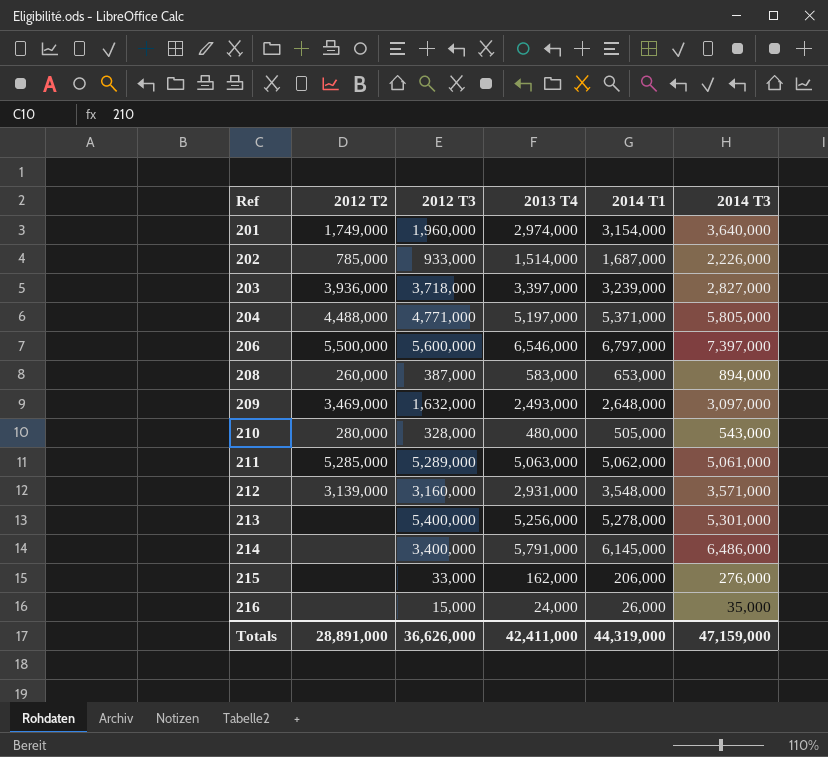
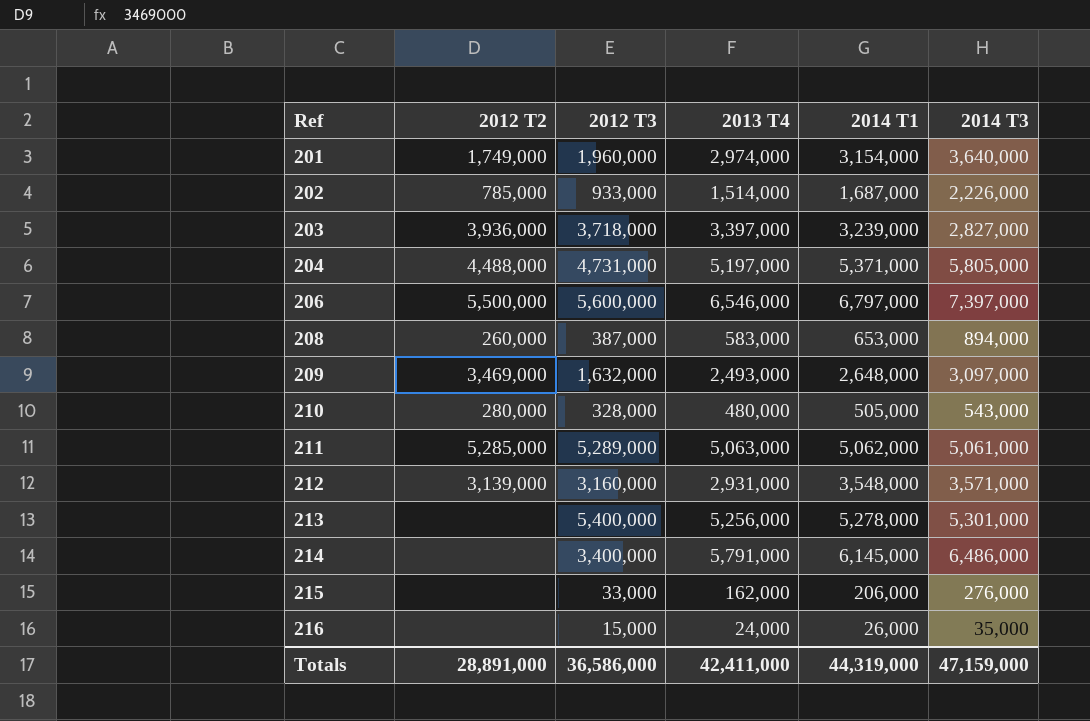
204 | 2012 T3: 4,771,000 -> 4,731,000
Totals | 2012 T3: 36,626,000 -> 36,586,000

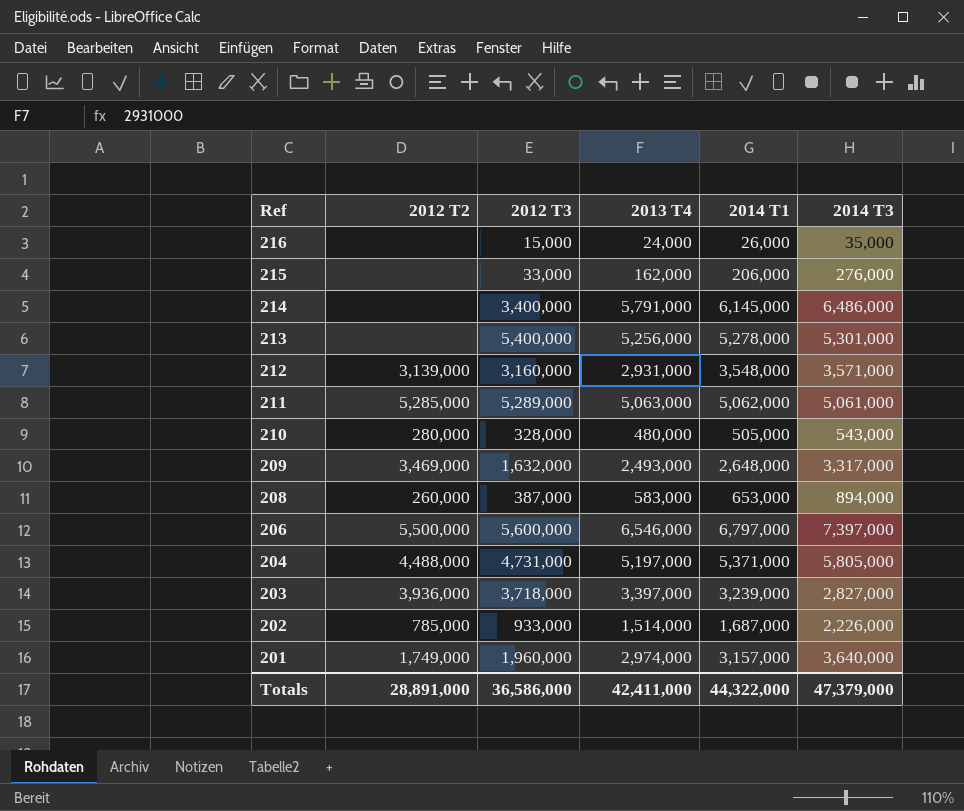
row order: Ref ascending -> Ref descending
209 | 2014 T3: 3,097,000 -> 3,317,000
201 | 2014 T1: 3,154,000 -> 3,157,000
Totals | 2014 T1: 44,319,000 -> 44,322,000
Totals | 2014 T3: 47,159,000 -> 47,379,000

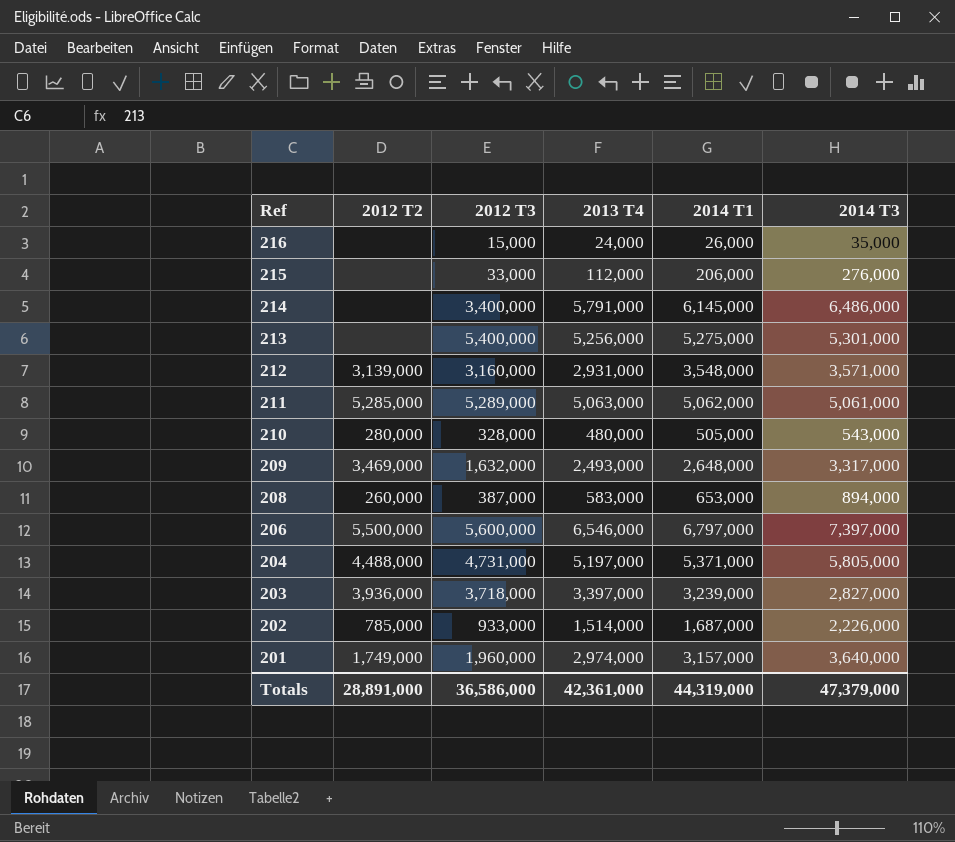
215 | 2013 T4: 162,000 -> 112,000
213 | 2014 T1: 5,278,000 -> 5,275,000
Totals | 2013 T4: 42,411,000 -> 42,361,000
Totals | 2014 T1: 44,322,000 -> 44,319,000

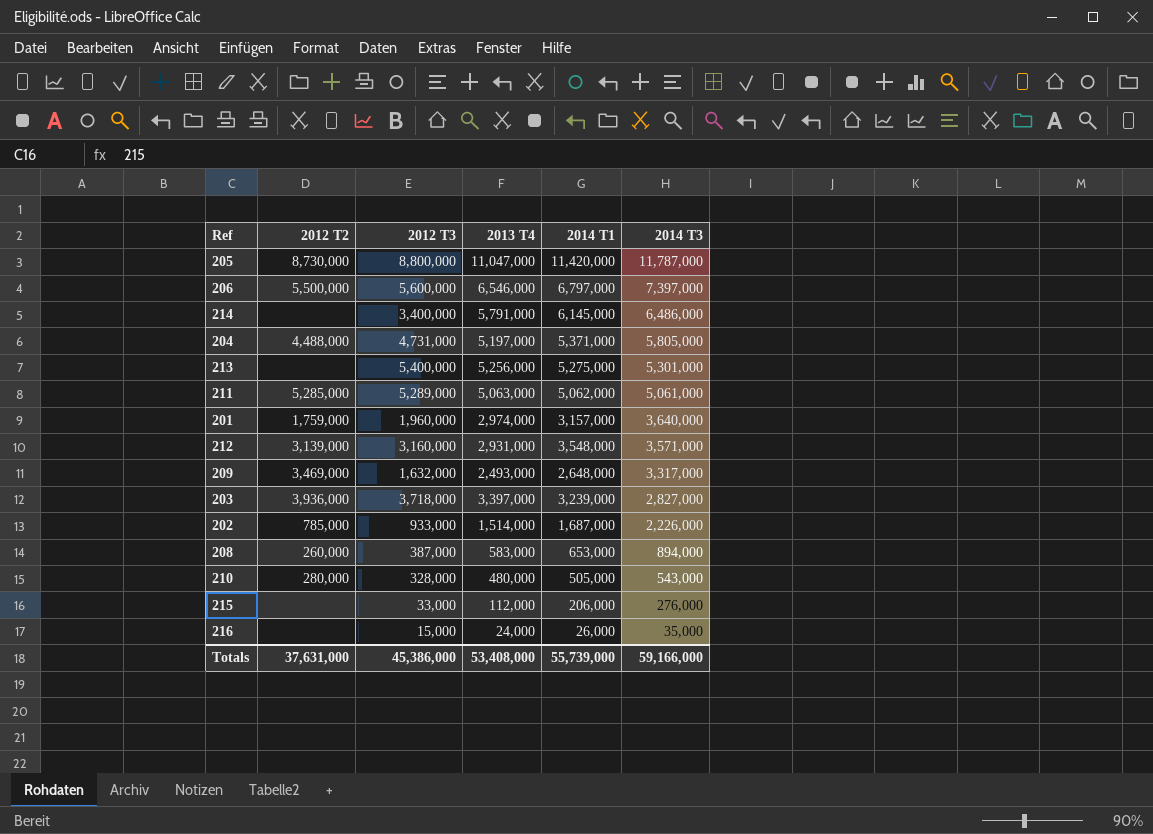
row order: Ref descending -> 2014 T3 descending
row 205: none -> 8,730,000 | 8,800,000 | 11,047,000 | 11,420,000 | 11,787,000
201 | 2012 T2: 1,749,000 -> 1,759,000
Totals | 2012 T2: 28,891,000 -> 37,631,000
Totals | 2012 T3: 36,586,000 -> 45,386,000
Totals | 2013 T4: 42,361,000 -> 53,408,000
Totals | 2014 T1: 44,319,000 -> 55,739,000
Totals | 2014 T3: 47,379,000 -> 59,166,000

